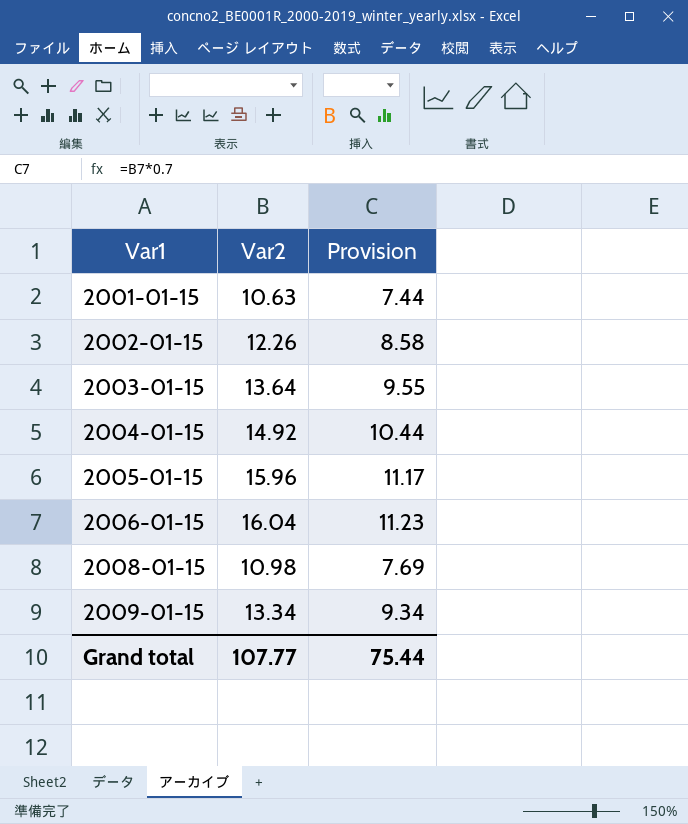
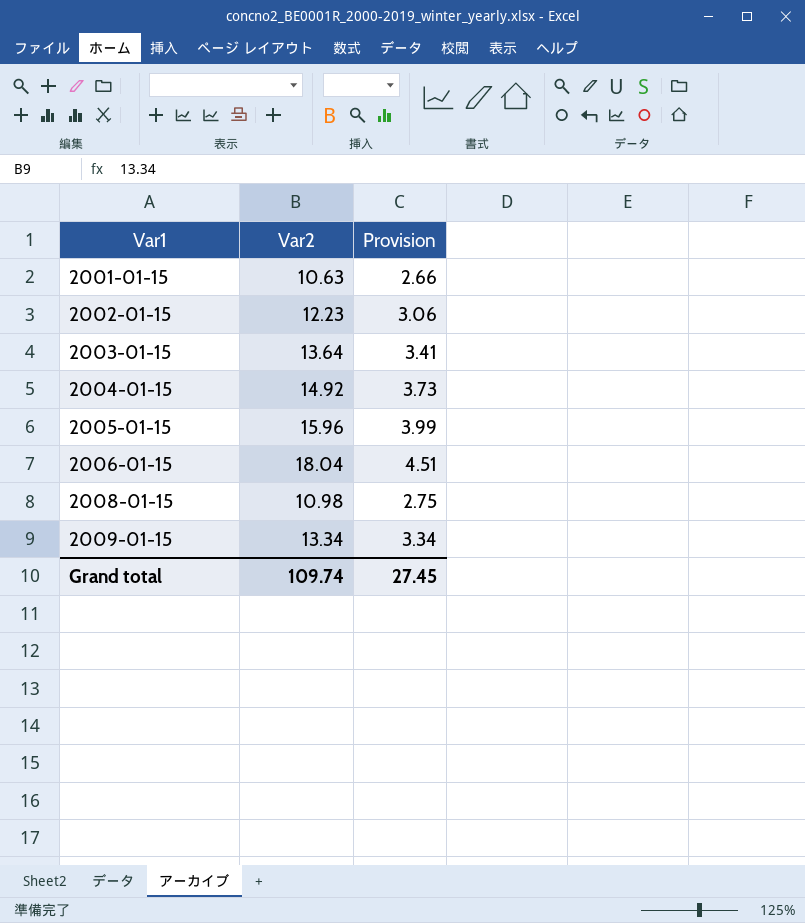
column Provision | formula: [Var2] * 0.7 -> [Var2] * 0.25
2002-01-15 | Var2: 12.26 -> 12.23
2006-01-15 | Var2: 16.04 -> 18.04
Grand total | Var2: 107.77 -> 109.74
Grand total | Provision: 75.44 -> 27.45

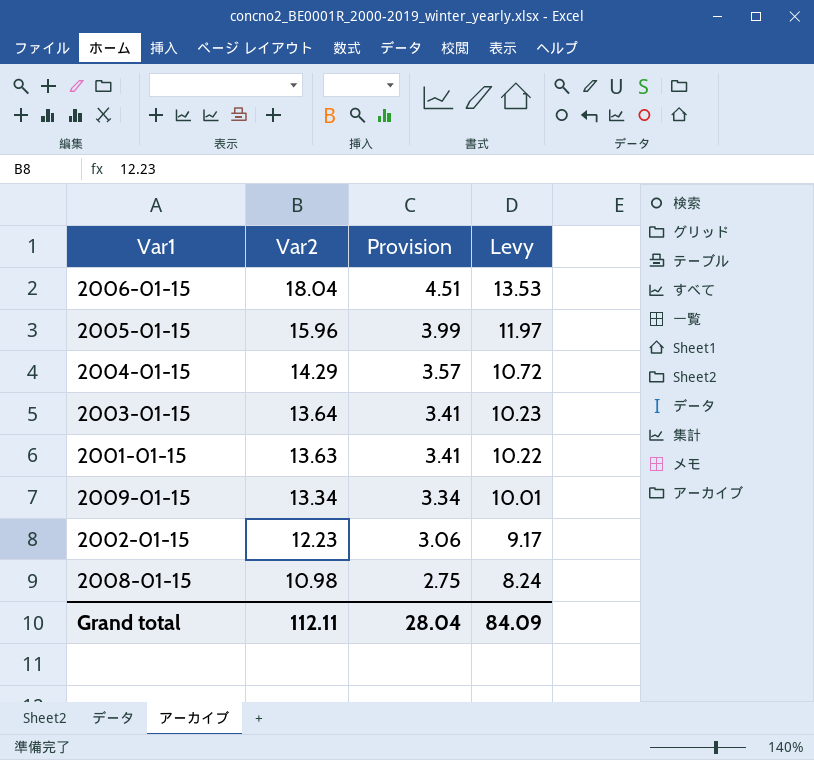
row order: Var1 ascending -> Var2 descending
column Levy | formula: none -> [Var2] * 0.75
2004-01-15 | Var2: 14.92 -> 14.29
2004-01-15 | Provision: 3.73 -> 3.57
2001-01-15 | Var2: 10.63 -> 13.63
2001-01-15 | Provision: 2.66 -> 3.41
Grand total | Var2: 109.74 -> 112.11
Grand total | Provision: 27.45 -> 28.04

